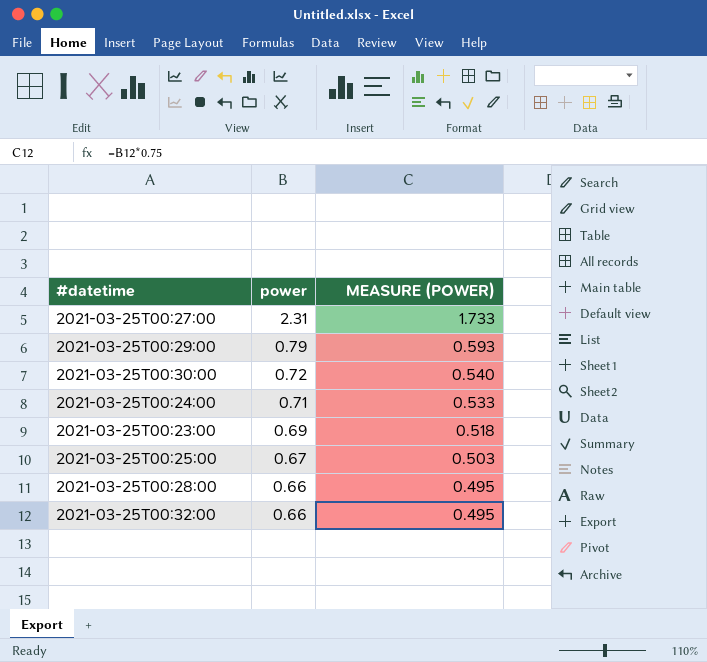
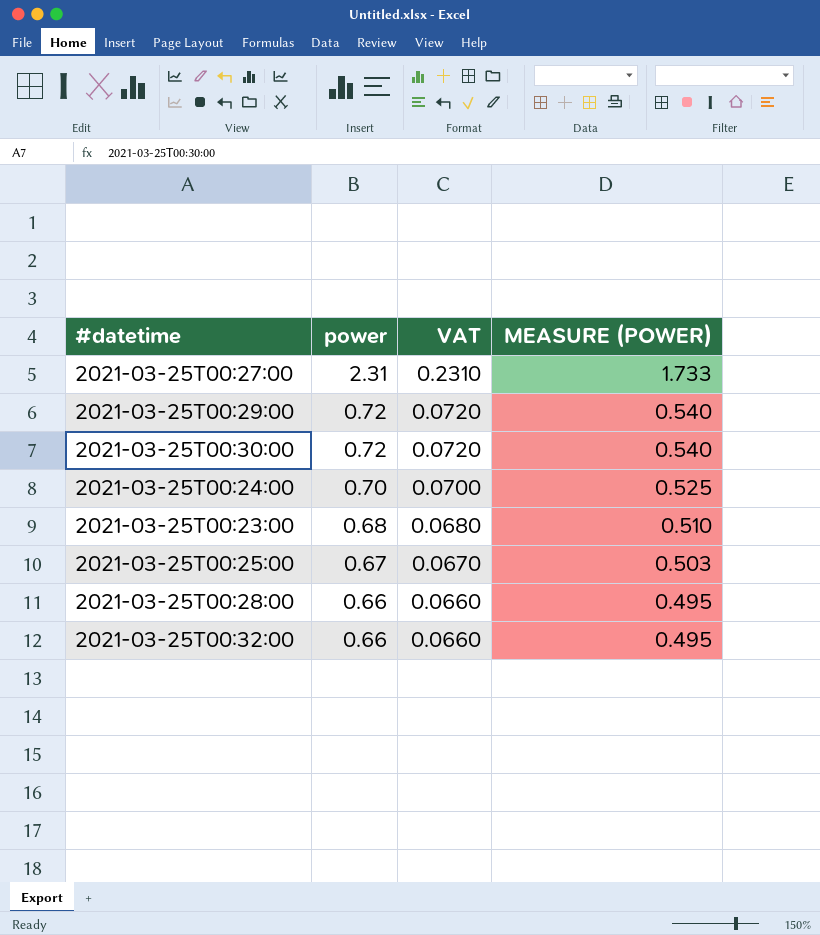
column VAT | formula: none -> [power] * 0.1
2021-03-25T00:29:00 | power: 0.79 -> 0.72
2021-03-25T00:29:00 | MEASURE (POWER): 0.593 -> 0.540
2021-03-25T00:24:00 | power: 0.71 -> 0.70
2021-03-25T00:24:00 | MEASURE (POWER): 0.533 -> 0.525
2021-03-25T00:23:00 | power: 0.69 -> 0.68
2021-03-25T00:23:00 | MEASURE (POWER): 0.518 -> 0.510

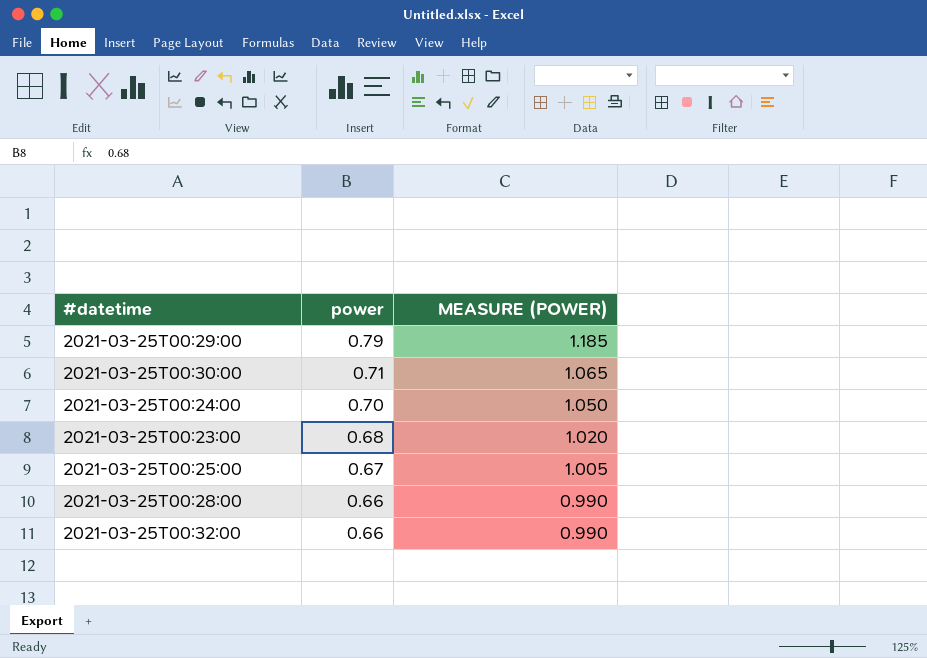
column VAT | formula: [power] * 0.1 -> none
column MEASURE (POWER) | formula: [power] * 0.75 -> [power] * 1.5
row 2021-03-25T00:27:00: 2.31 | 0.2310 | 1.733 -> none
2021-03-25T00:29:00 | power: 0.72 -> 0.79
2021-03-25T00:30:00 | power: 0.72 -> 0.71

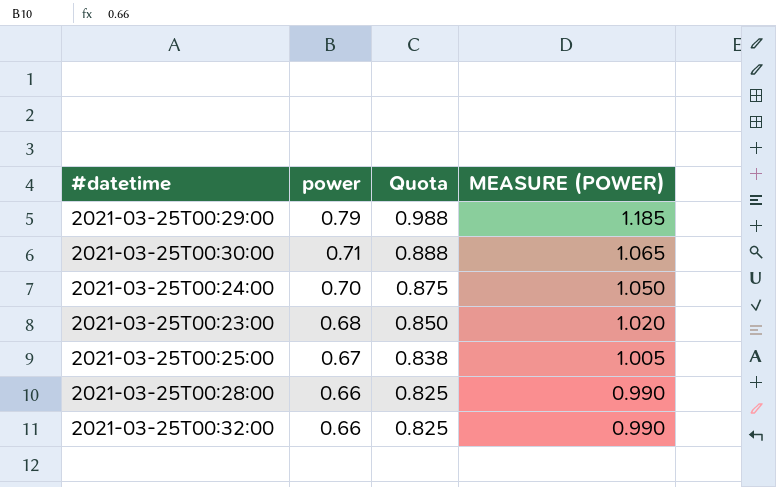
column Quota | formula: none -> [power] * 1.25

